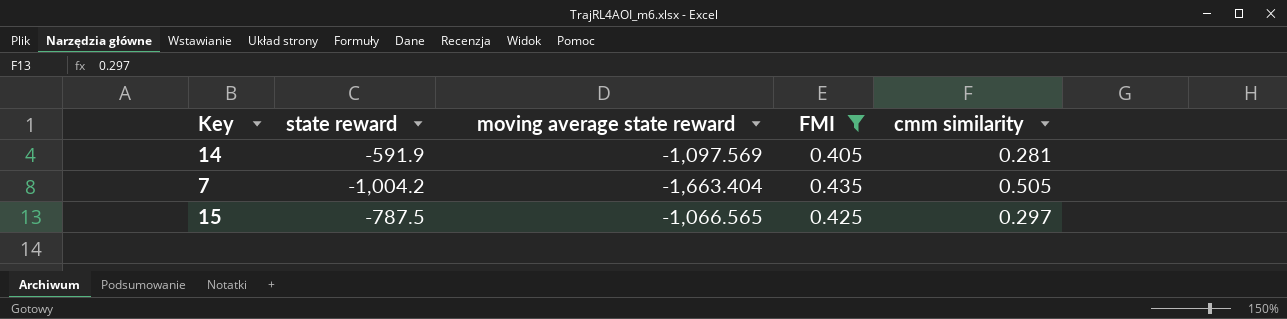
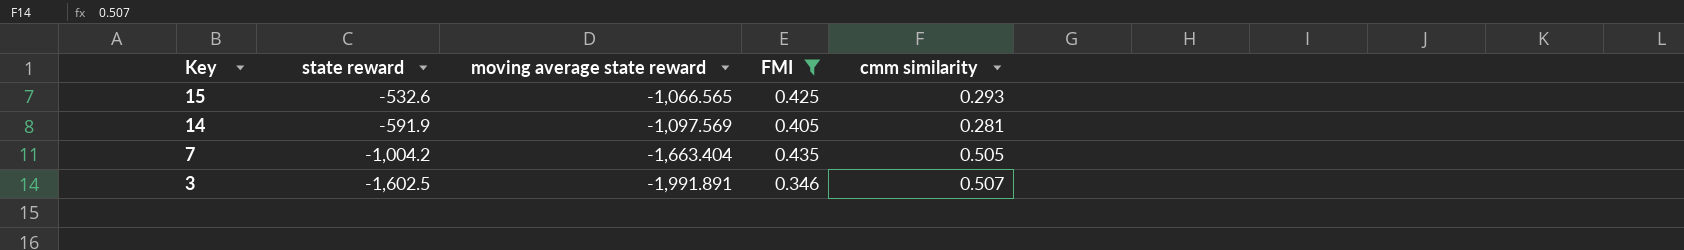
row order: none -> Key descending
15 | state reward: -787.5 -> -532.6
15 | cmm similarity: 0.297 -> 0.293
row 3: none -> -1,602.5 | -1,991.891 | 0.346 | 0.507

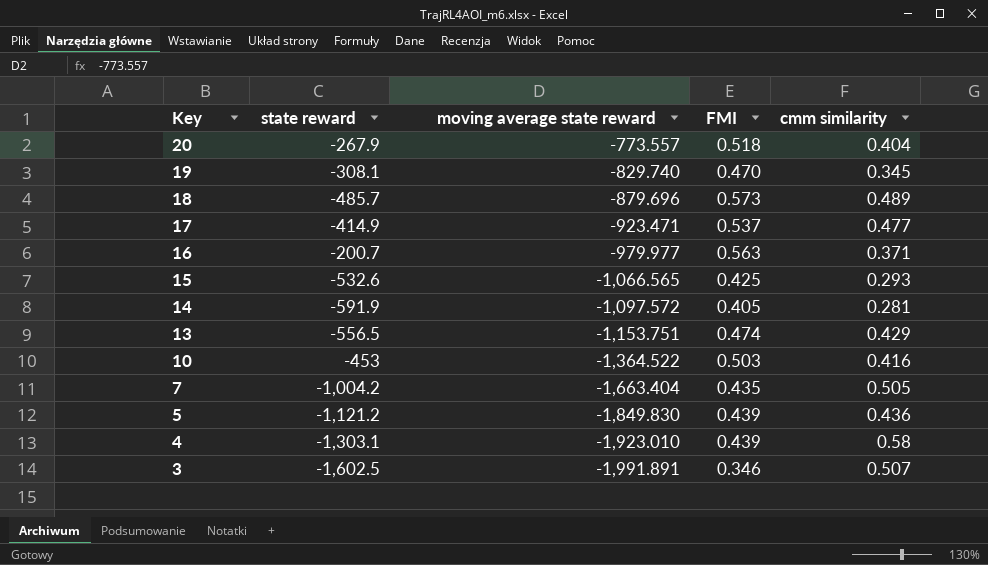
filter: FMI <= 0.435 -> none
14 | moving average state reward: -1,097.569 -> -1,097.572

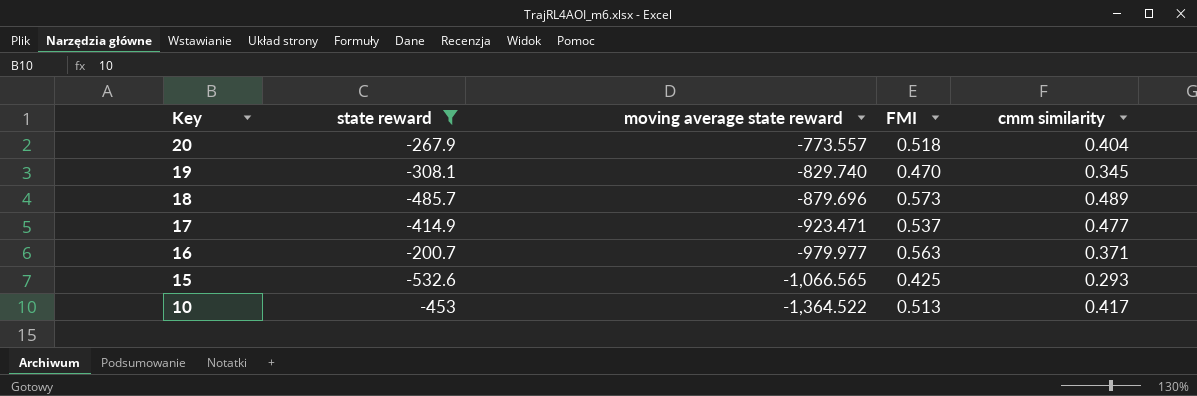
filter: none -> state reward >= -532.6
10 | FMI: 0.503 -> 0.513
10 | cmm similarity: 0.416 -> 0.417

